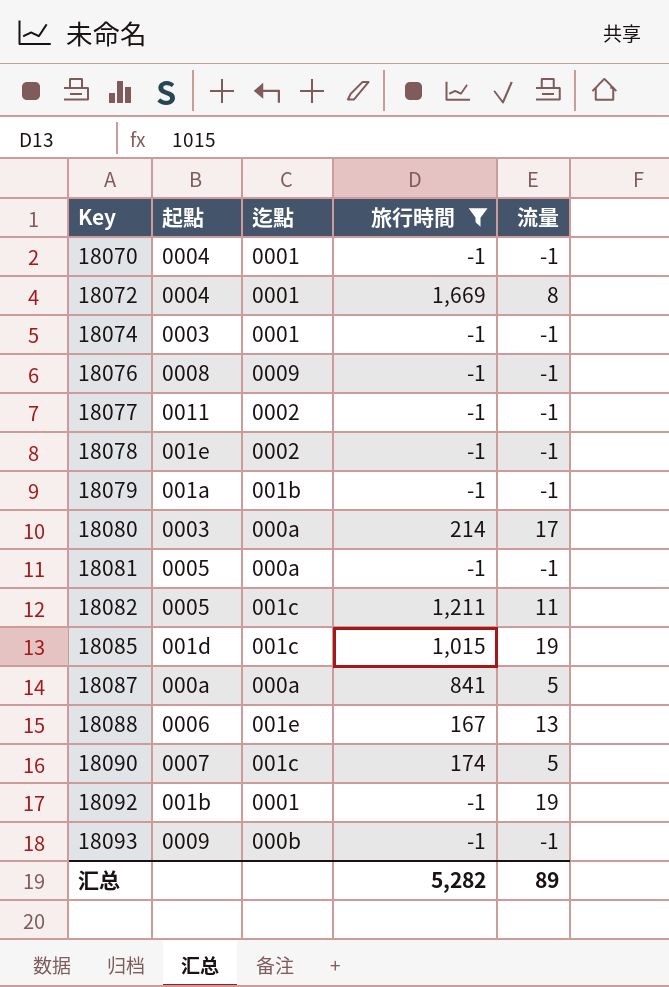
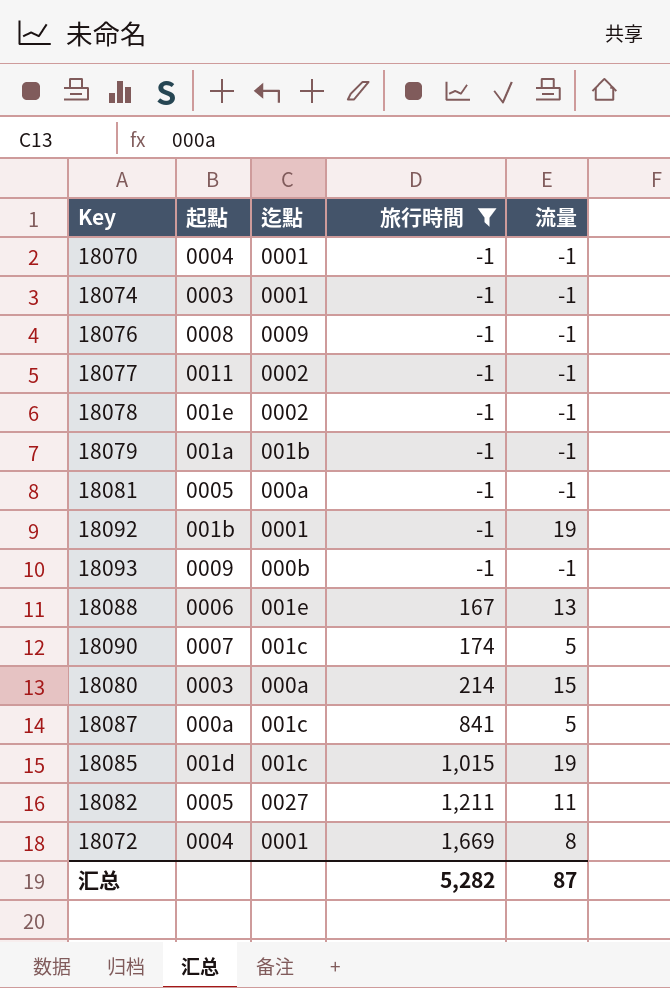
row order: Key ascending -> 旅行時間 ascending
18080 | 流量: 17 -> 15
18087 | 迄點: 000a -> 001c
18082 | 迄點: 001c -> 0027
汇总 | 流量: 89 -> 87

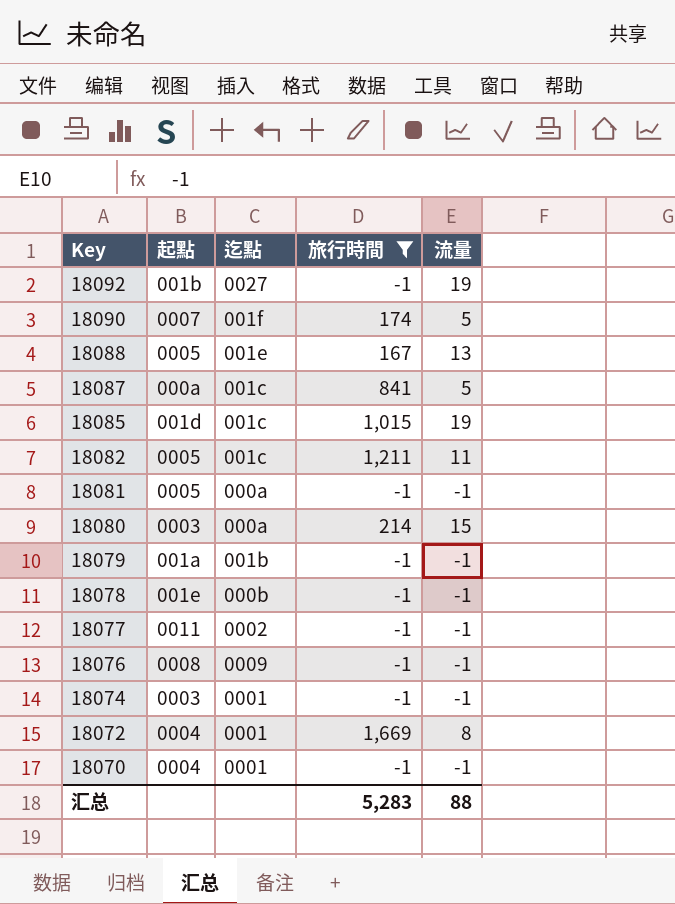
row order: 旅行時間 ascending -> Key descending
row 18093: 0009 | 000b | -1 | -1 -> none
18092 | 迄點: 0001 -> 0027
18090 | 迄點: 001c -> 001f
18088 | 起點: 0006 -> 0005
18082 | 迄點: 0027 -> 001c
18078 | 迄點: 0002 -> 000b
汇总 | 旅行時間: 5,282 -> 5,283
汇总 | 流量: 87 -> 88

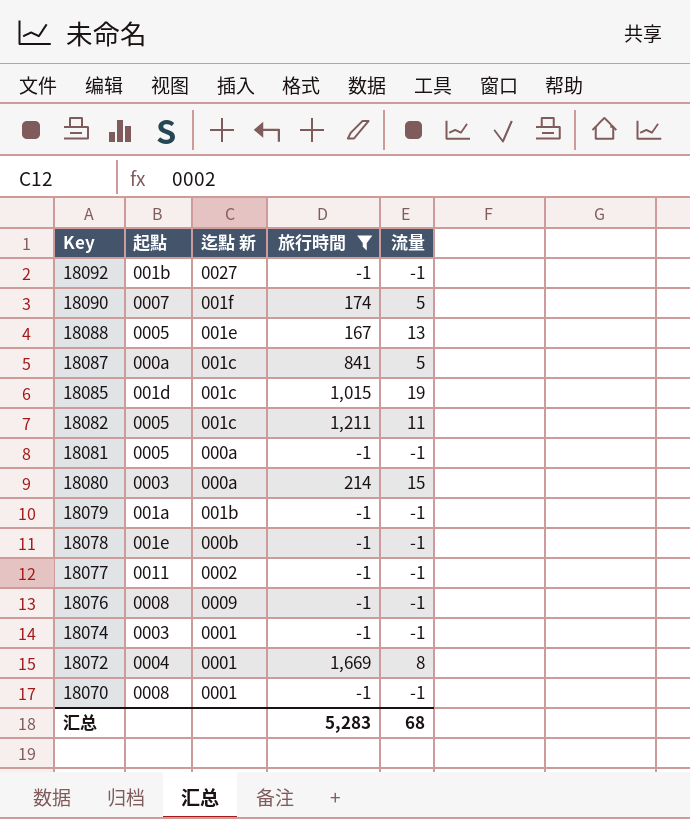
column name: 迄點 -> 迄點 新
18092 | 流量: 19 -> -1
18070 | 起點: 0004 -> 0008
汇总 | 流量: 88 -> 68

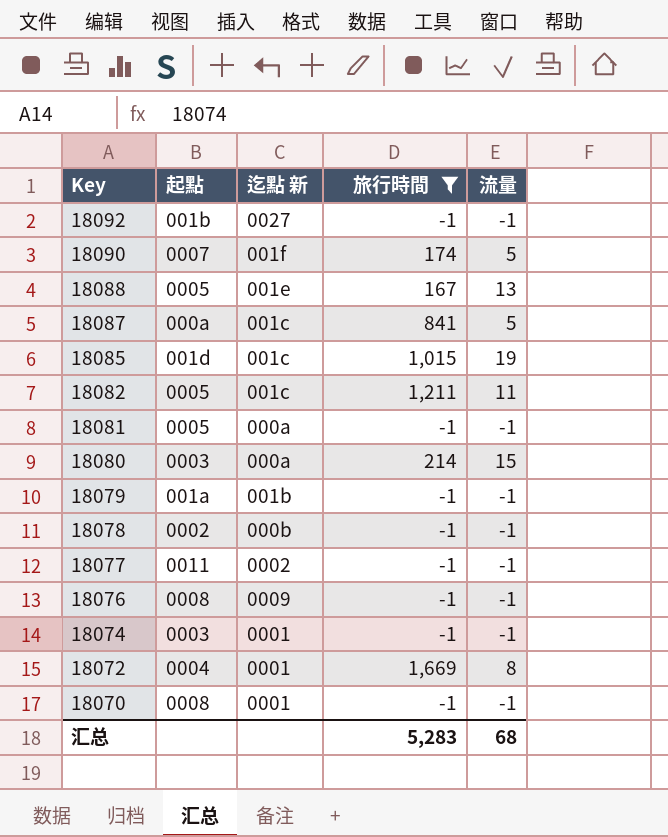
18078 | 起點: 001e -> 0002

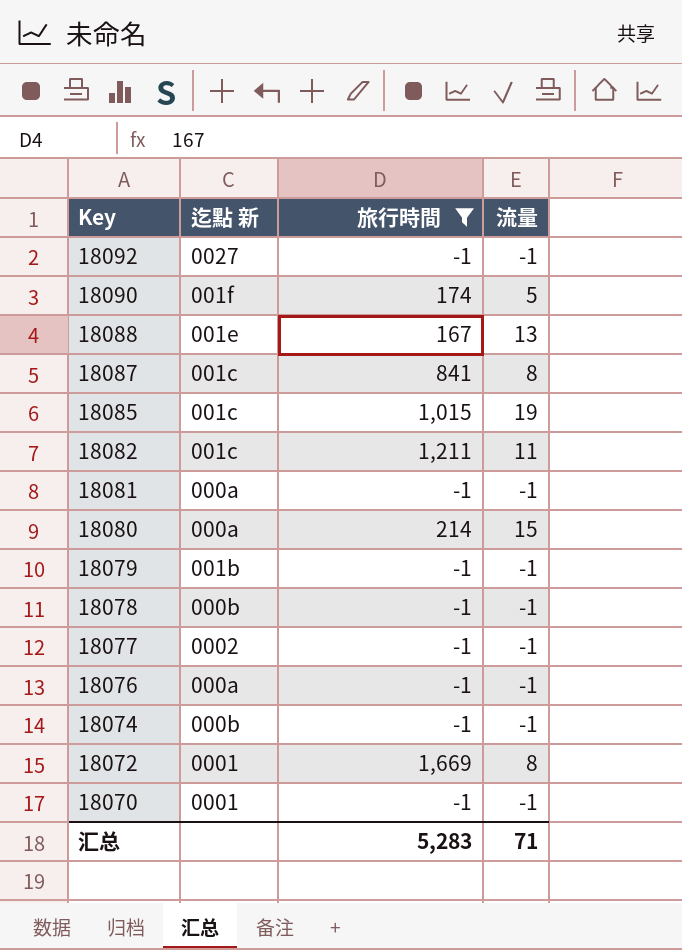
column 起點 | position: 2 -> none
18087 | 流量: 5 -> 8
18076 | 迄點 新: 0009 -> 000a
18074 | 迄點 新: 0001 -> 000b
汇总 | 流量: 68 -> 71

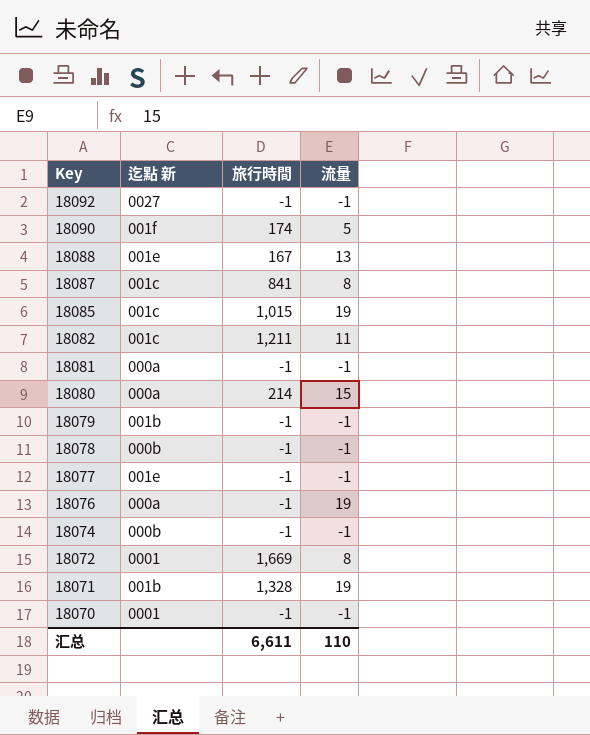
filter: 旅行時間 != 1,328 -> none
18077 | 迄點 新: 0002 -> 001e
18076 | 流量: -1 -> 19
汇总 | 旅行時間: 5,283 -> 6,611
汇总 | 流量: 71 -> 110

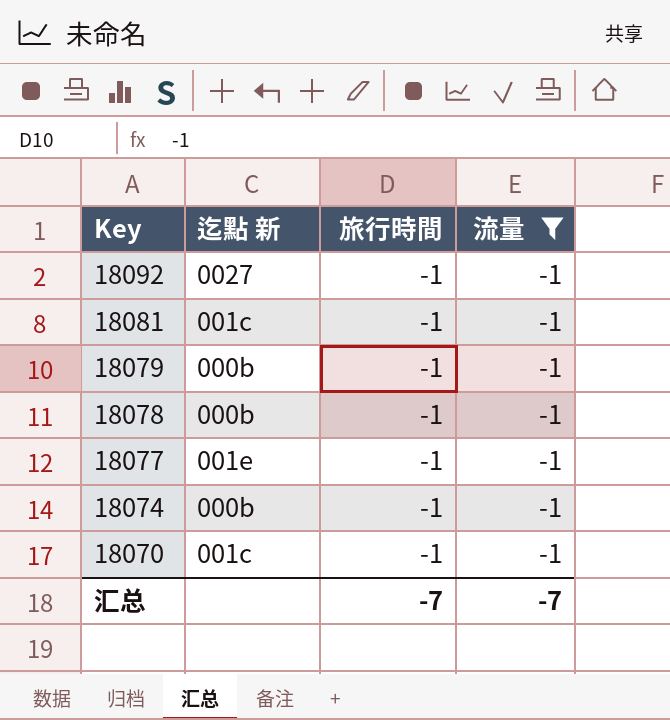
filter: none -> 流量 = -1
18081 | 迄點 新: 000a -> 001c
18079 | 迄點 新: 001b -> 000b
18070 | 迄點 新: 0001 -> 001c
汇总 | 旅行時間: 6,611 -> -7
汇总 | 流量: 110 -> -7

